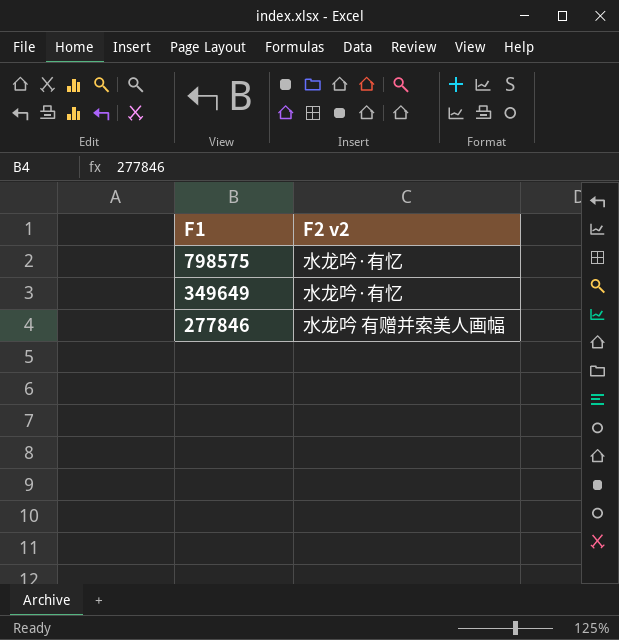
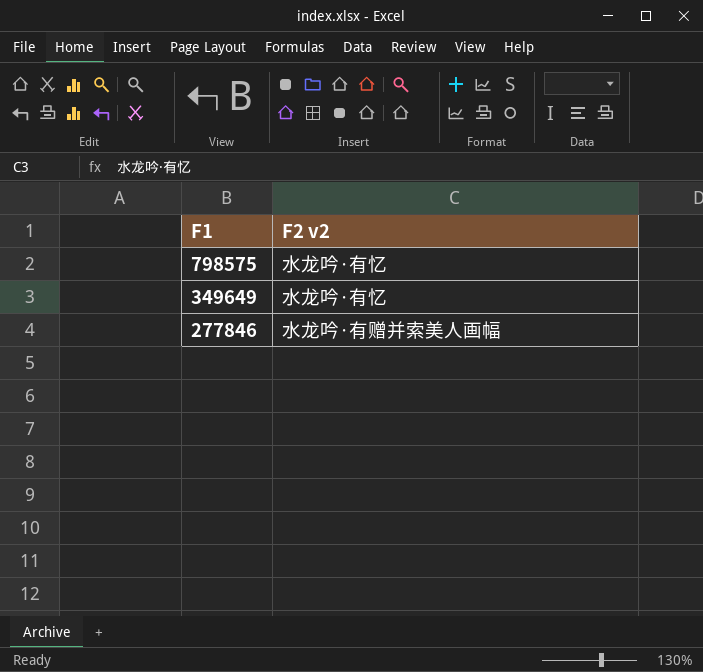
277846 | F2 v2: 水龙吟 有赠并索美人画幅 -> 水龙吟·有赠并索美人画幅

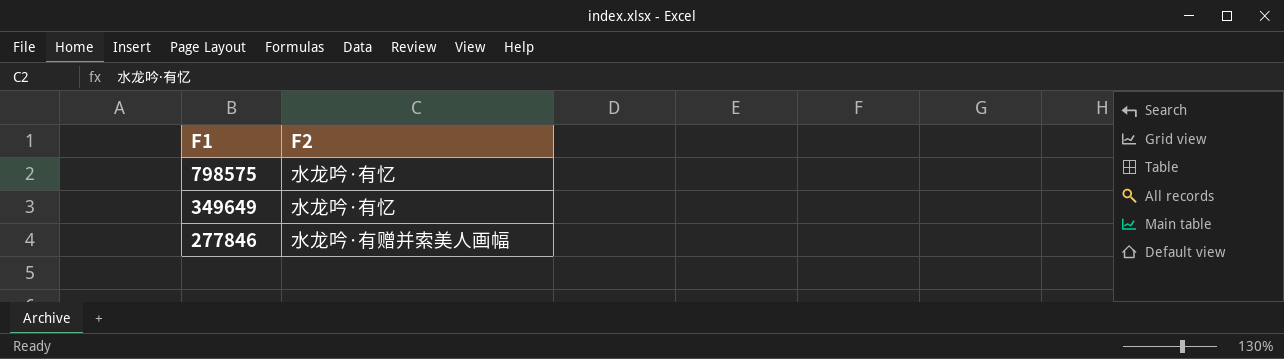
column name: F2 v2 -> F2

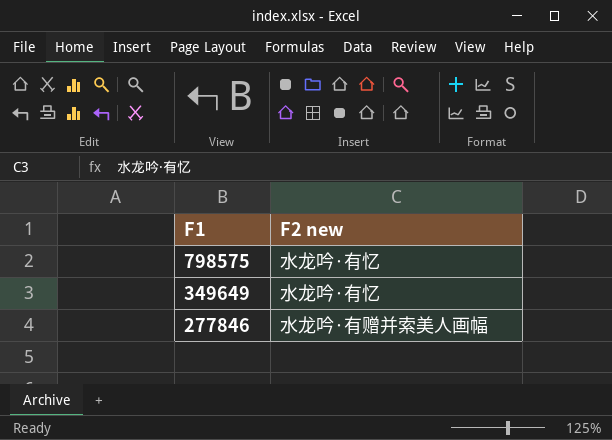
column name: F2 -> F2 new

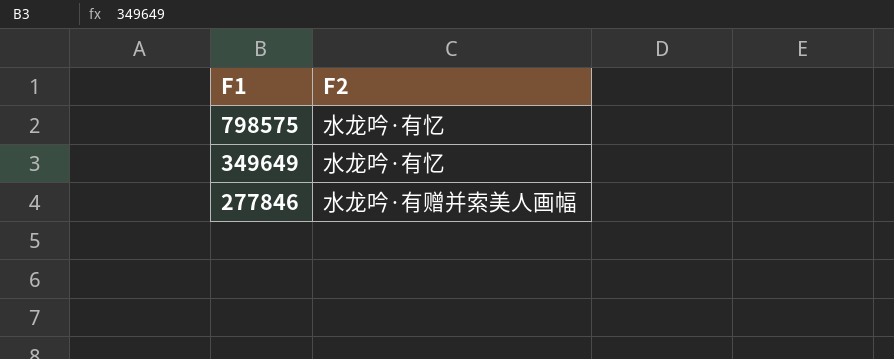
column name: F2 new -> F2

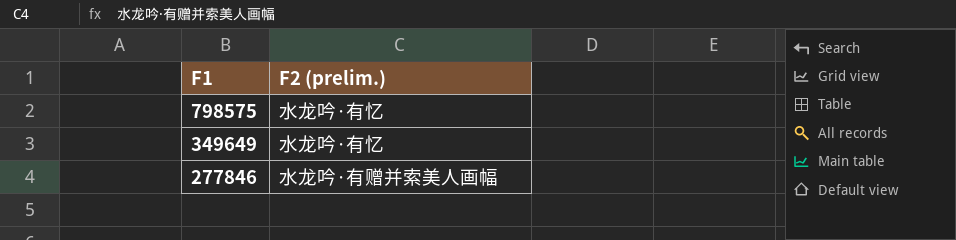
column name: F2 -> F2 (prelim.)

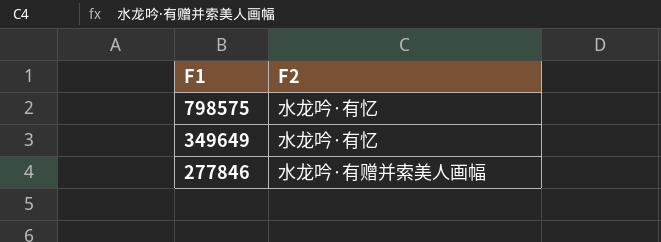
column name: F2 (prelim.) -> F2

